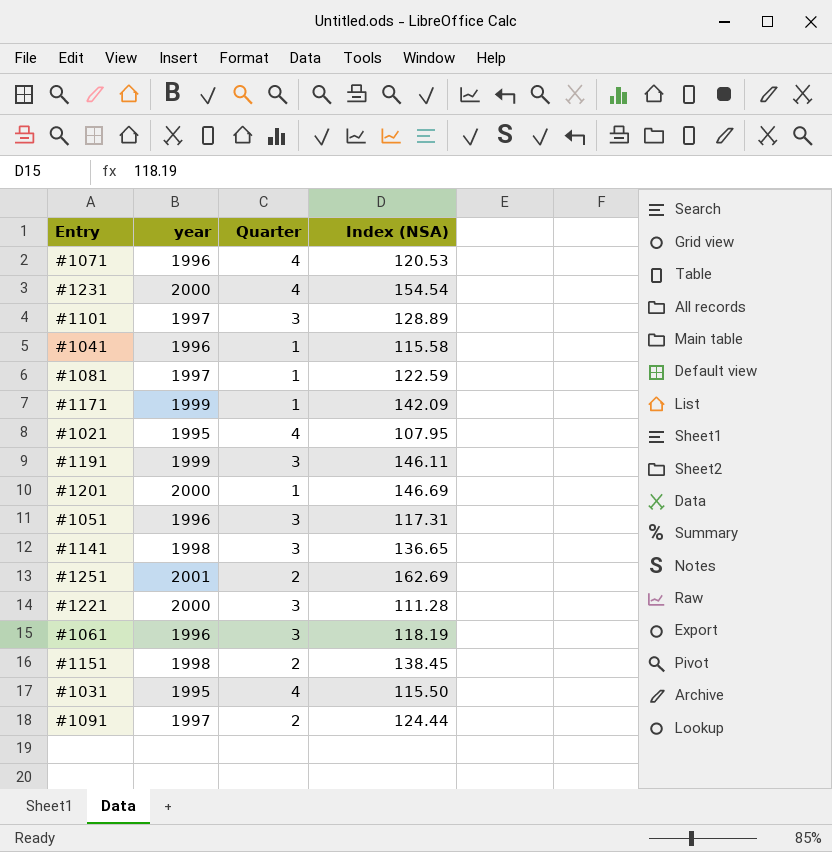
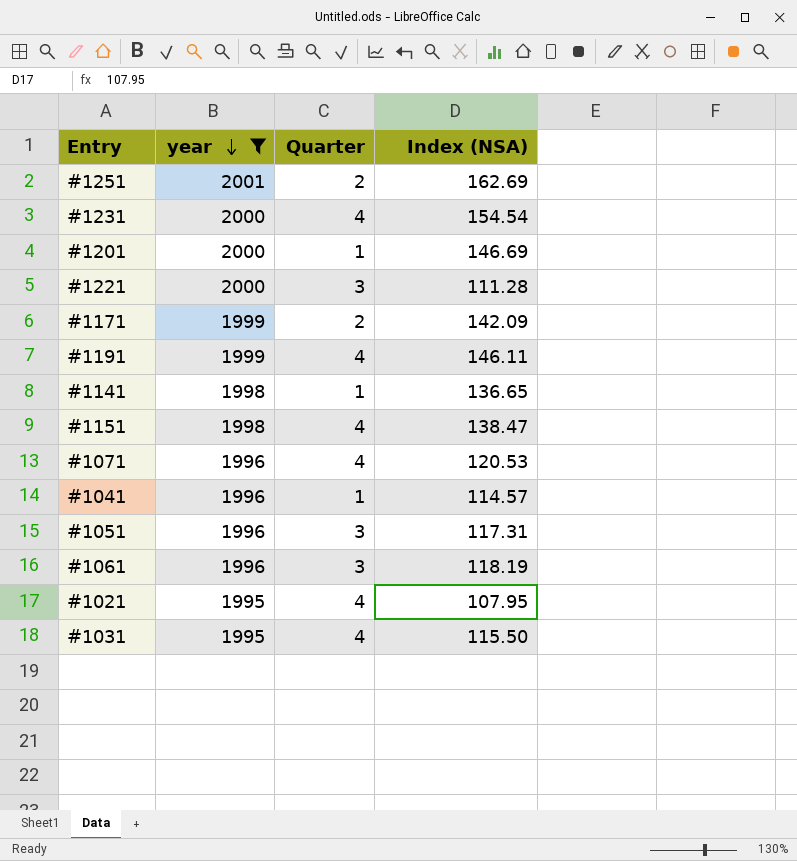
filter: none -> year != 1997
row order: none -> year descending
#1171 | Quarter: 1 -> 2
#1191 | Quarter: 3 -> 4
#1141 | Quarter: 3 -> 1
#1151 | Quarter: 2 -> 4
#1151 | Index (NSA): 138.45 -> 138.47
#1041 | Index (NSA): 115.58 -> 114.57

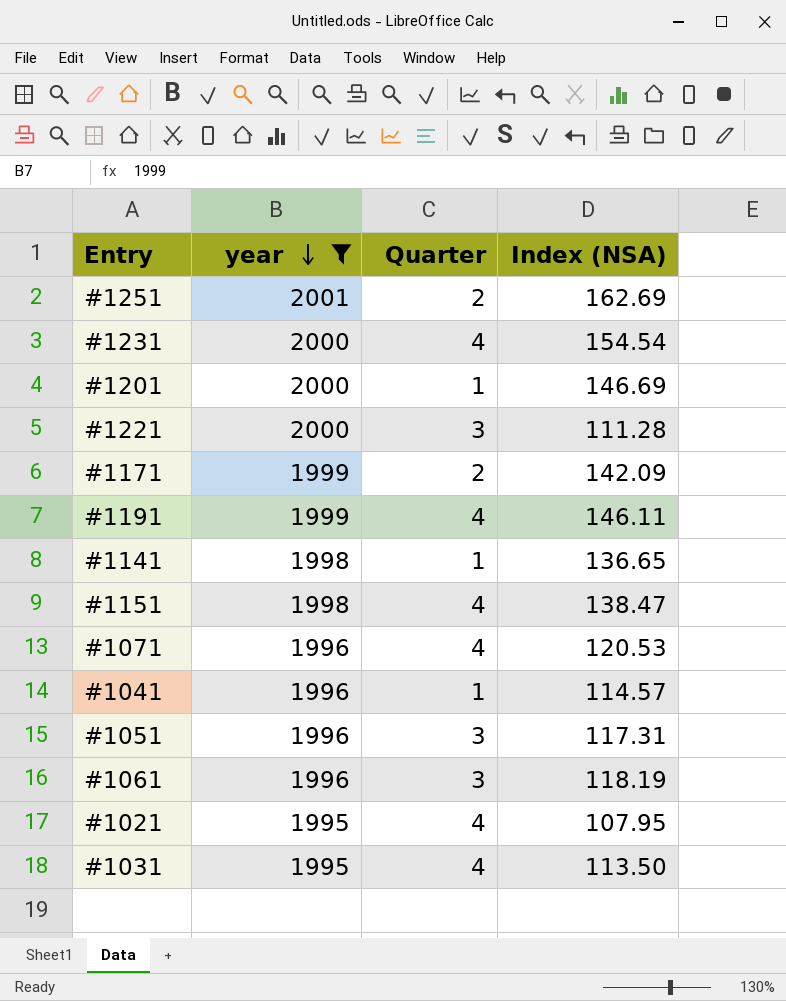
#1031 | Index (NSA): 115.50 -> 113.50

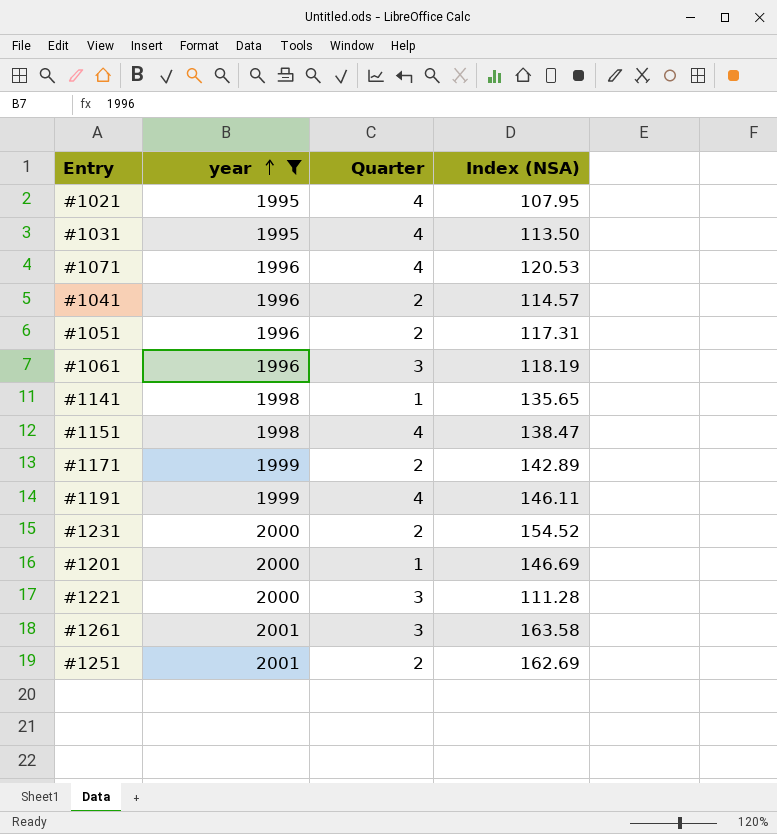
row order: year descending -> year ascending
#1041 | Quarter: 1 -> 2
#1051 | Quarter: 3 -> 2
#1141 | Index (NSA): 136.65 -> 135.65
#1171 | Index (NSA): 142.09 -> 142.89
#1231 | Quarter: 4 -> 2
#1231 | Index (NSA): 154.54 -> 154.52
row #1261: none -> 2001 | 3 | 163.58

